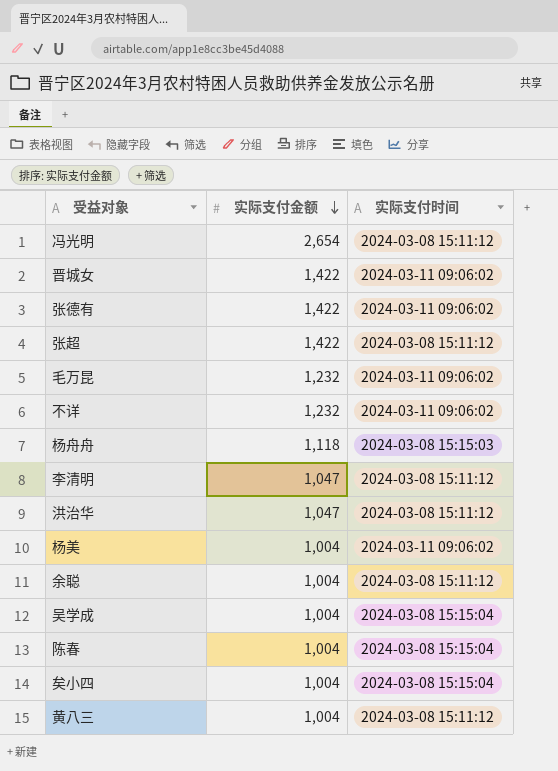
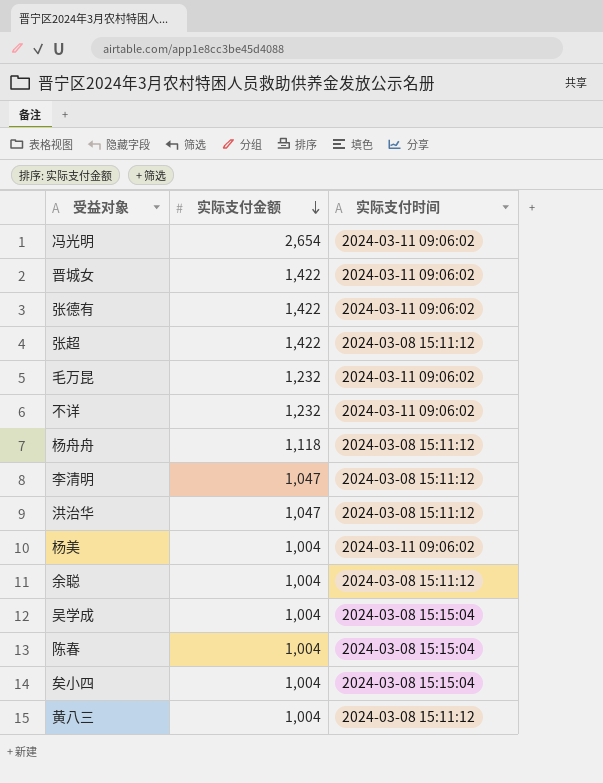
冯光明 | 实际支付时间: 2024-03-08 15:11:12 -> 2024-03-11 09:06:02
杨舟舟 | 实际支付时间: 2024-03-08 15:15:03 -> 2024-03-08 15:11:12

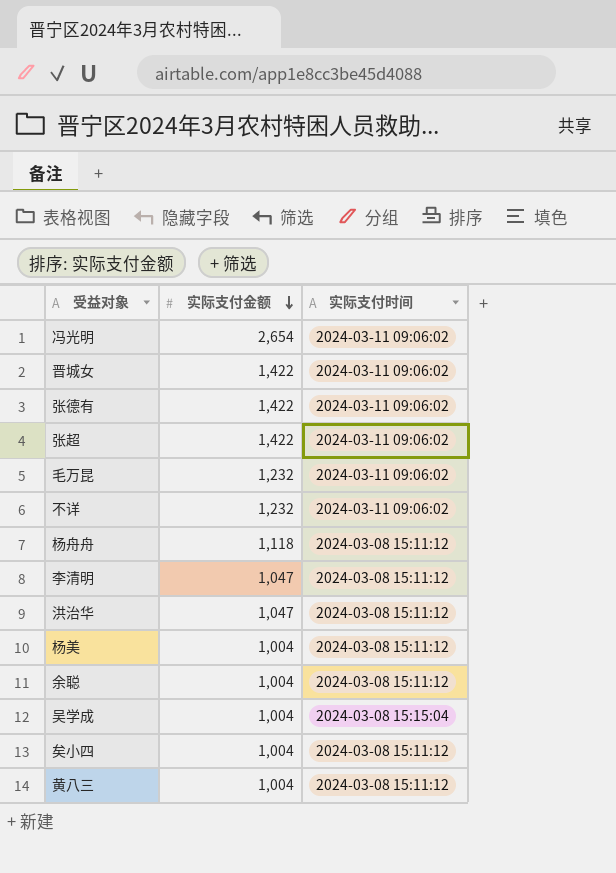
row 陈春: 1,004 | 2024-03-08 15:15:04 -> none
张超 | 实际支付时间: 2024-03-08 15:11:12 -> 2024-03-11 09:06:02
杨美 | 实际支付时间: 2024-03-11 09:06:02 -> 2024-03-08 15:11:12
矣小四 | 实际支付时间: 2024-03-08 15:15:04 -> 2024-03-08 15:11:12

